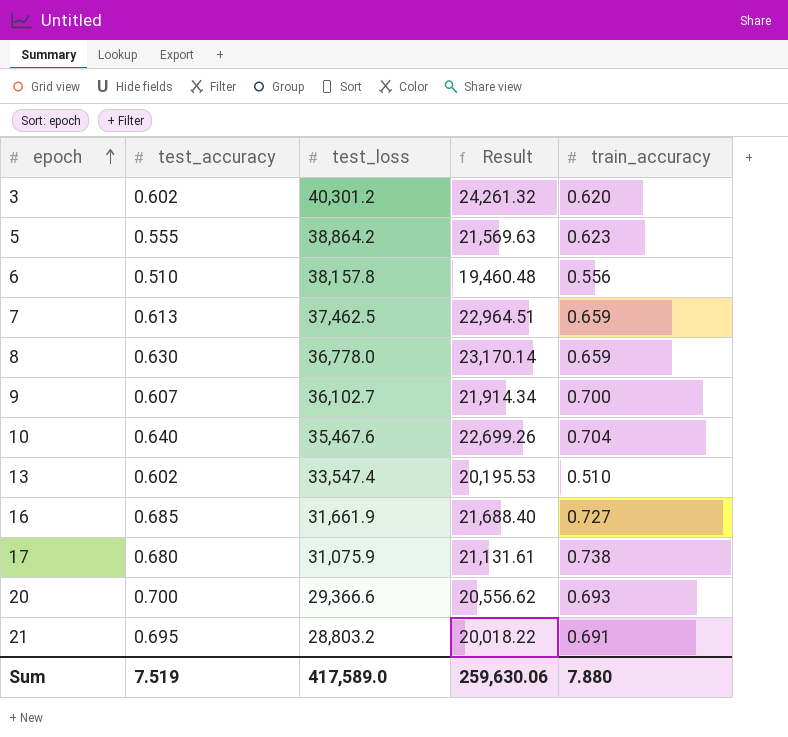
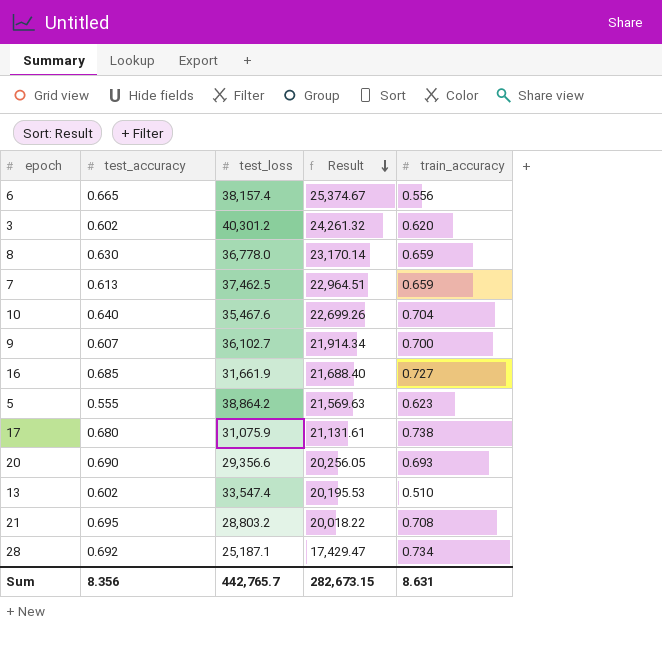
row order: epoch ascending -> Result descending
6 | test_accuracy: 0.510 -> 0.665
6 | test_loss: 38,157.8 -> 38,157.4
6 | Result: 19,460.48 -> 25,374.67
20 | test_accuracy: 0.700 -> 0.690
20 | test_loss: 29,366.6 -> 29,356.6
20 | Result: 20,556.62 -> 20,256.05
21 | train_accuracy: 0.691 -> 0.708
row 28: none -> 0.692 | 25,187.1 | 17,429.47 | 0.734
Sum | test_accuracy: 7.519 -> 8.356
Sum | test_loss: 417,589.0 -> 442,765.7
Sum | Result: 259,630.06 -> 282,673.15
Sum | train_accuracy: 7.880 -> 8.631

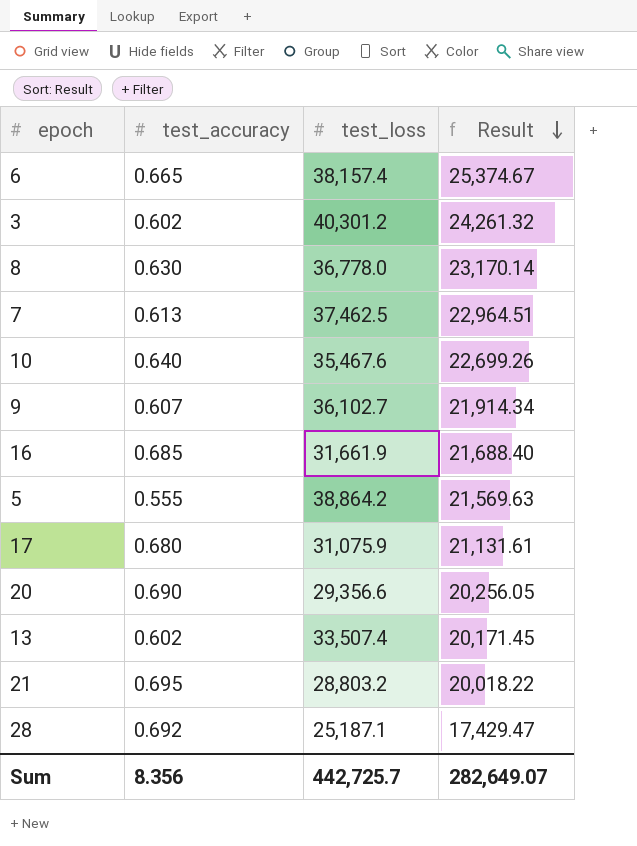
column train_accuracy | position: 5 -> none
13 | test_loss: 33,547.4 -> 33,507.4
13 | Result: 20,195.53 -> 20,171.45
Sum | test_loss: 442,765.7 -> 442,725.7
Sum | Result: 282,673.15 -> 282,649.07

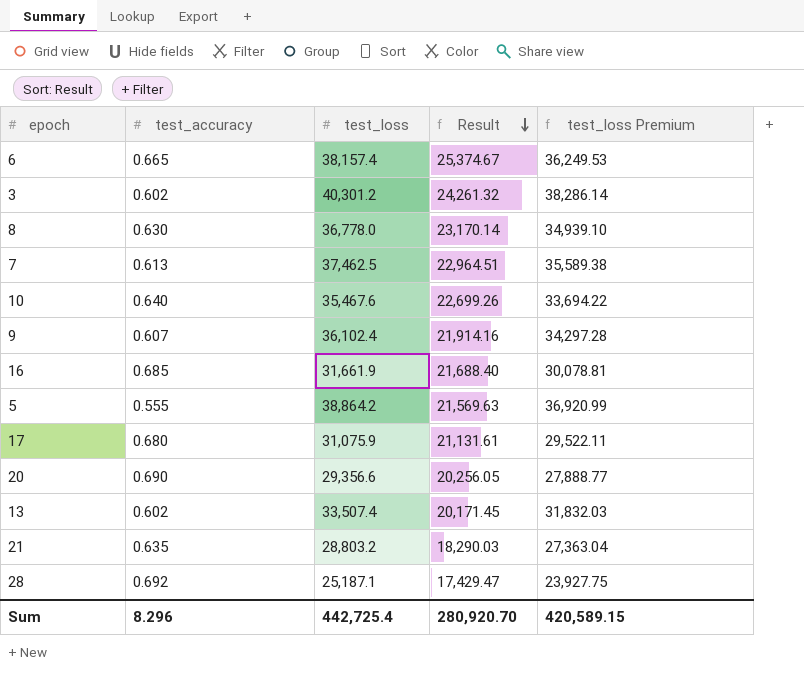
column test_loss Premium | formula: none -> [test_loss] * 0.95
9 | test_loss: 36,102.7 -> 36,102.4
9 | Result: 21,914.34 -> 21,914.16
21 | test_accuracy: 0.695 -> 0.635
21 | Result: 20,018.22 -> 18,290.03
Sum | test_accuracy: 8.356 -> 8.296
Sum | test_loss: 442,725.7 -> 442,725.4
Sum | Result: 282,649.07 -> 280,920.70

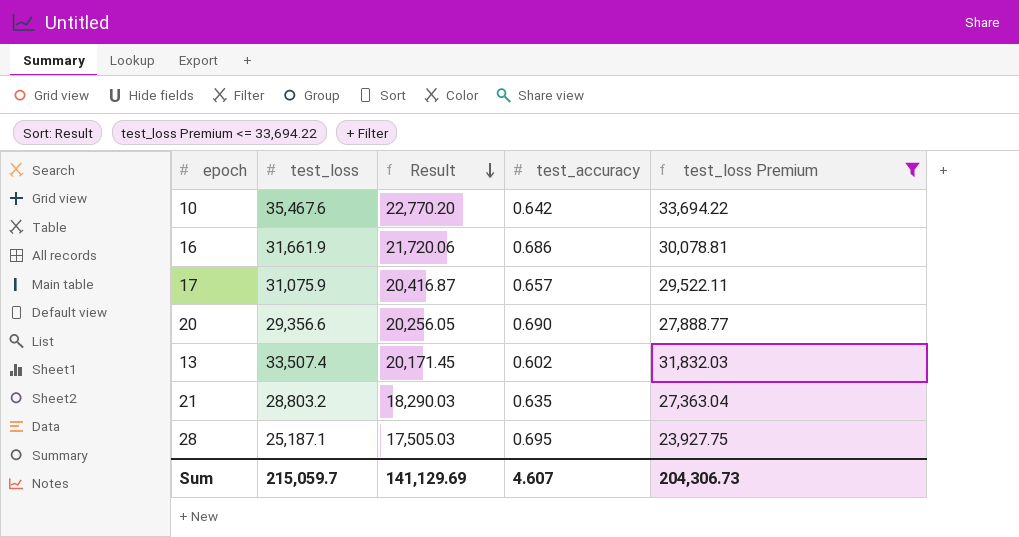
filter: none -> test_loss Premium <= 33,694.22
column test_accuracy | position: 2 -> 4
10 | Result: 22,699.26 -> 22,770.20
10 | test_accuracy: 0.640 -> 0.642
16 | Result: 21,688.40 -> 21,720.06
16 | test_accuracy: 0.685 -> 0.686
17 | Result: 21,131.61 -> 20,416.87
17 | test_accuracy: 0.680 -> 0.657
28 | Result: 17,429.47 -> 17,505.03
28 | test_accuracy: 0.692 -> 0.695
Sum | test_loss: 442,725.4 -> 215,059.7
Sum | Result: 280,920.70 -> 141,129.69
Sum | test_accuracy: 8.296 -> 4.607
Sum | test_loss Premium: 420,589.15 -> 204,306.73

